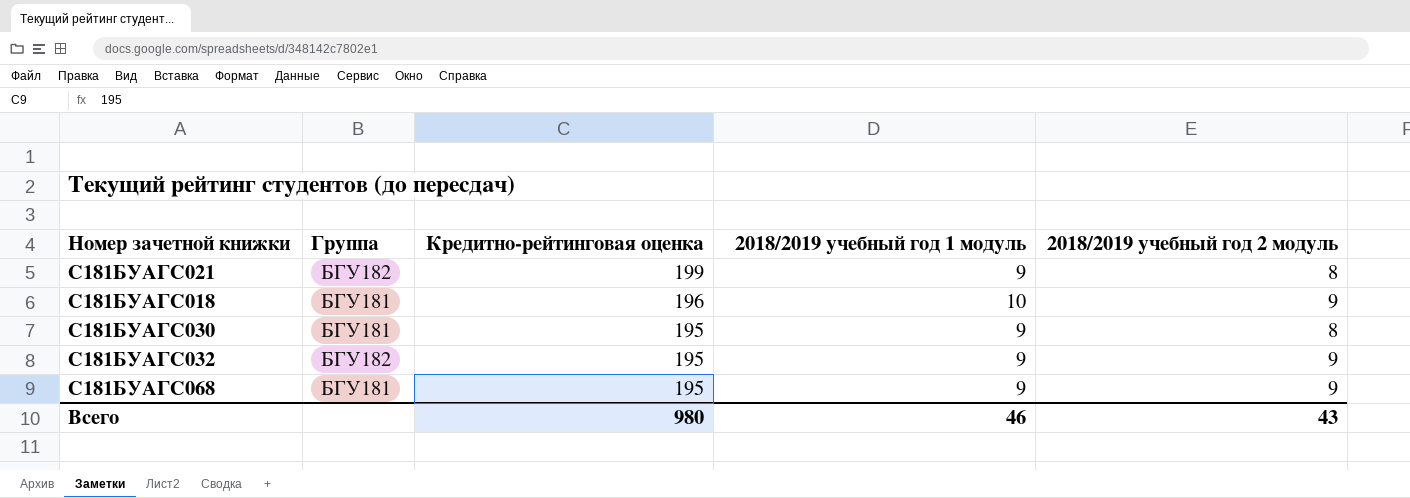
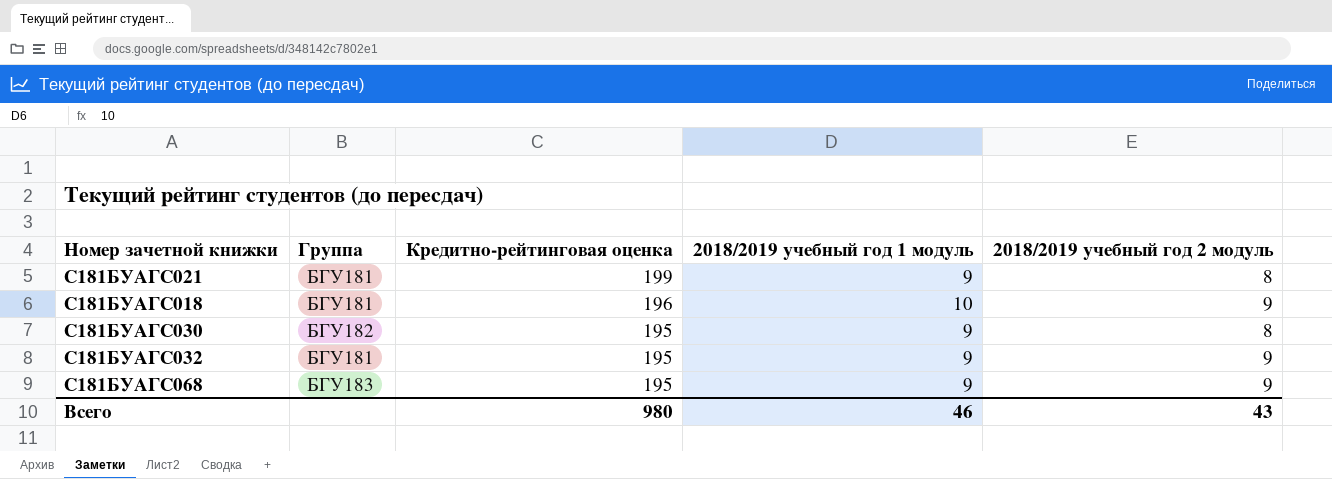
С181БУАГС021 | Группа: БГУ182 -> БГУ181
С181БУАГС030 | Группа: БГУ181 -> БГУ182
С181БУАГС032 | Группа: БГУ182 -> БГУ181
С181БУАГС068 | Группа: БГУ181 -> БГУ183

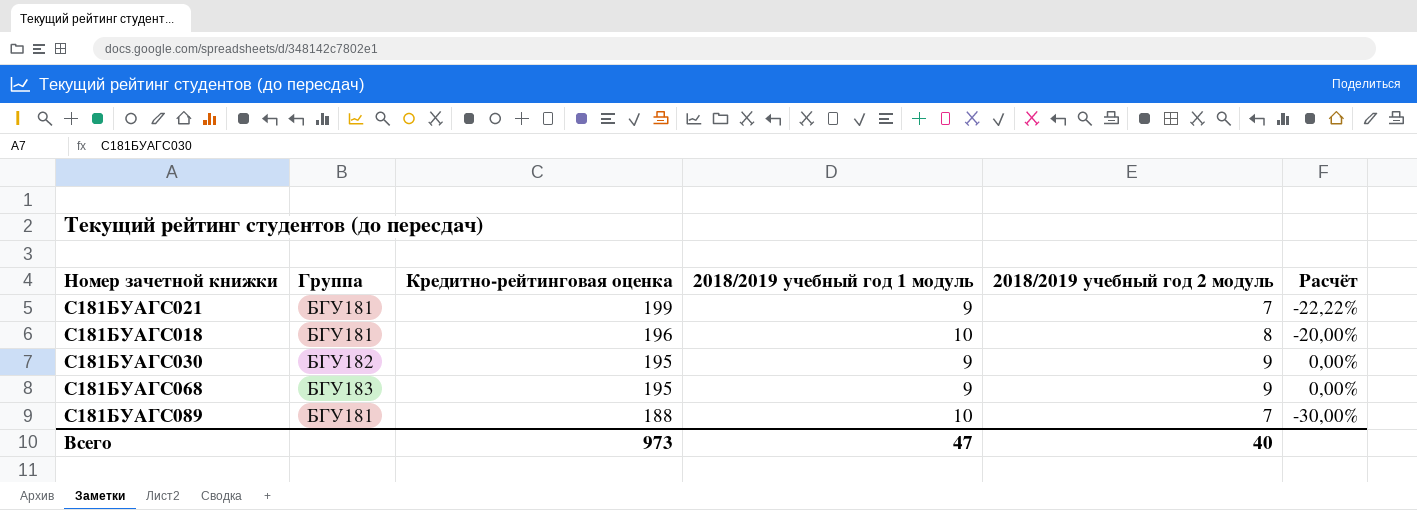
column Расчёт | formula: none -> ([2018/2019 учебный год 2 модуль] - [2018/2019 учебный год 1 модуль]) / [2018/2019 учебный год 1 модуль]
row С181БУАГС032: БГУ181 | 195 | 9 | 9 -> none
С181БУАГС021 | 2018/2019 учебный год 2 модуль: 8 -> 7
С181БУАГС018 | 2018/2019 учебный год 2 модуль: 9 -> 8
С181БУАГС030 | 2018/2019 учебный год 2 модуль: 8 -> 9
row С181БУАГС089: none -> БГУ181 | 188 | 10 | 7 | -30,00%
Всего | Кредитно-рейтинговая оценка: 980 -> 973
Всего | 2018/2019 учебный год 1 модуль: 46 -> 47
Всего | 2018/2019 учебный год 2 модуль: 43 -> 40

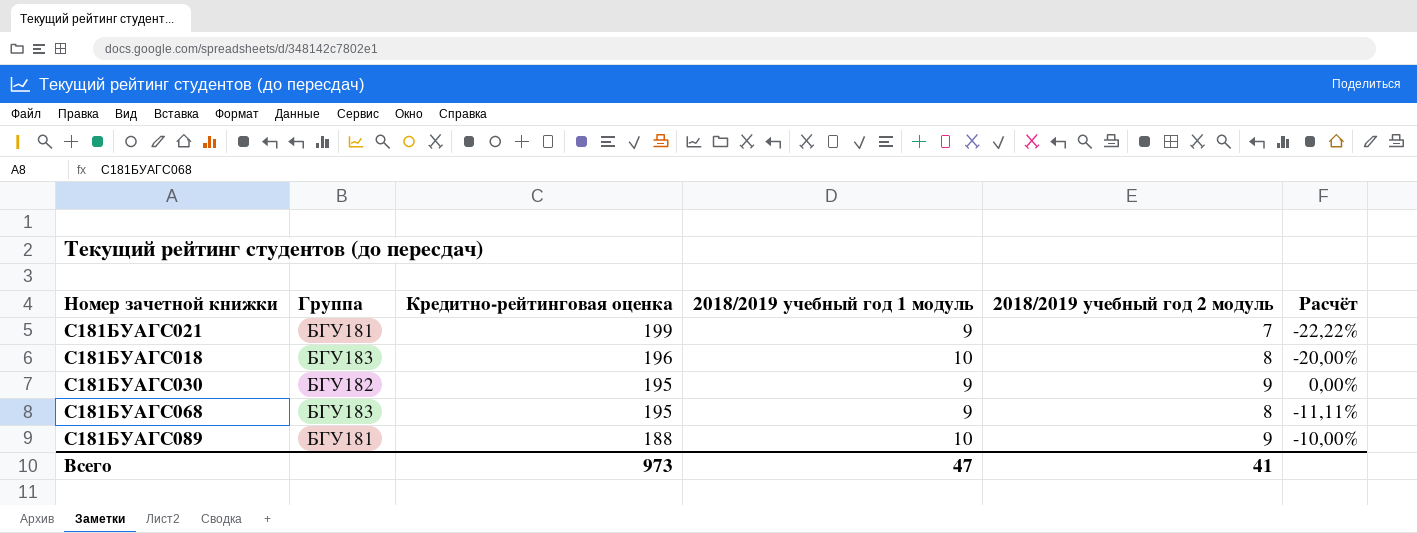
С181БУАГС018 | Группа: БГУ181 -> БГУ183
С181БУАГС068 | 2018/2019 учебный год 2 модуль: 9 -> 8
С181БУАГС068 | Расчёт: 0,00% -> -11,11%
С181БУАГС089 | 2018/2019 учебный год 2 модуль: 7 -> 9
С181БУАГС089 | Расчёт: -30,00% -> -10,00%
Всего | 2018/2019 учебный год 2 модуль: 40 -> 41

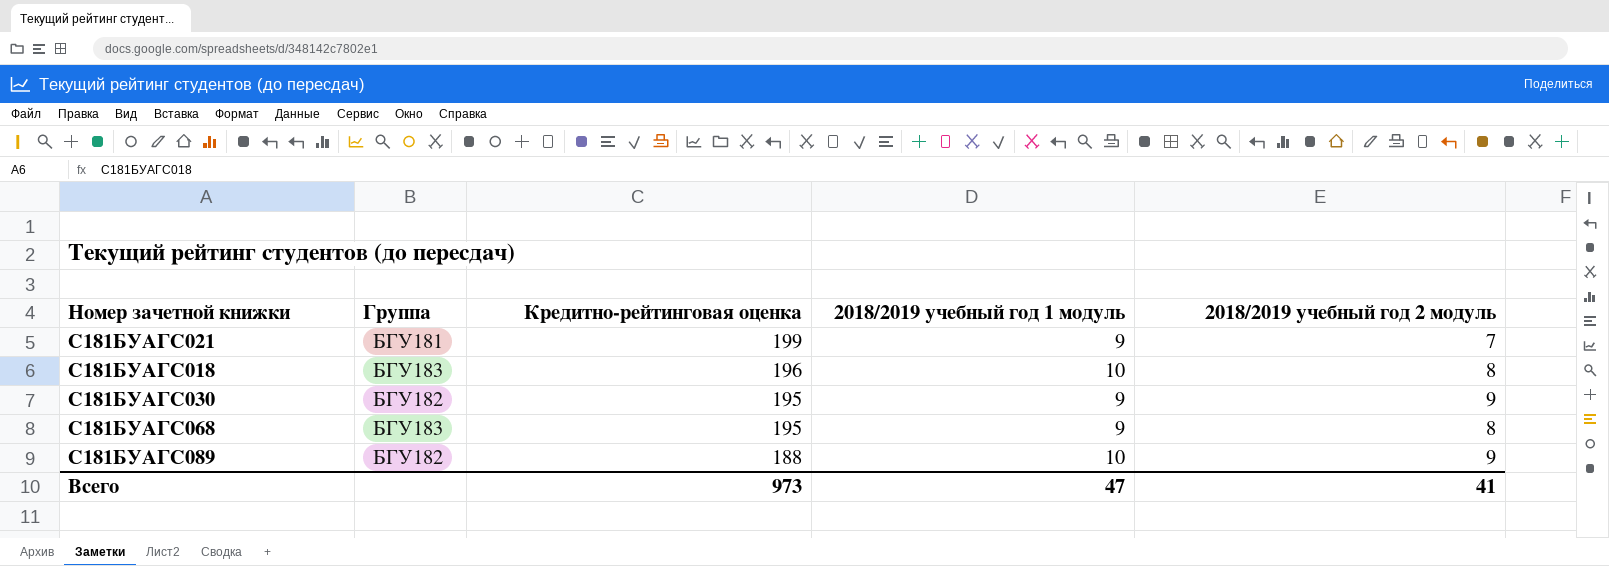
column Расчёт | formula: ([2018/2019 учебный год 2 модуль] - [2018/2019 учебный год 1 модуль]) / [2018/2019 учебный год 1 модуль] -> none
С181БУАГС089 | Группа: БГУ181 -> БГУ182

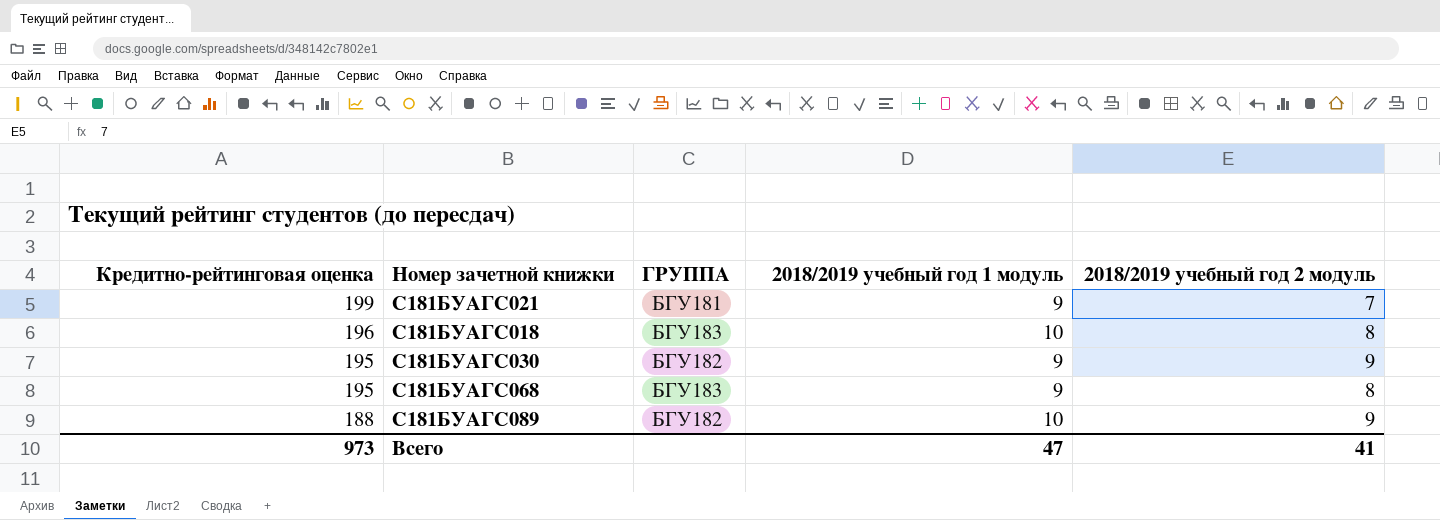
column Кредитно-рейтинговая оценка | position: 3 -> 1
column name: Группа -> ГРУППА

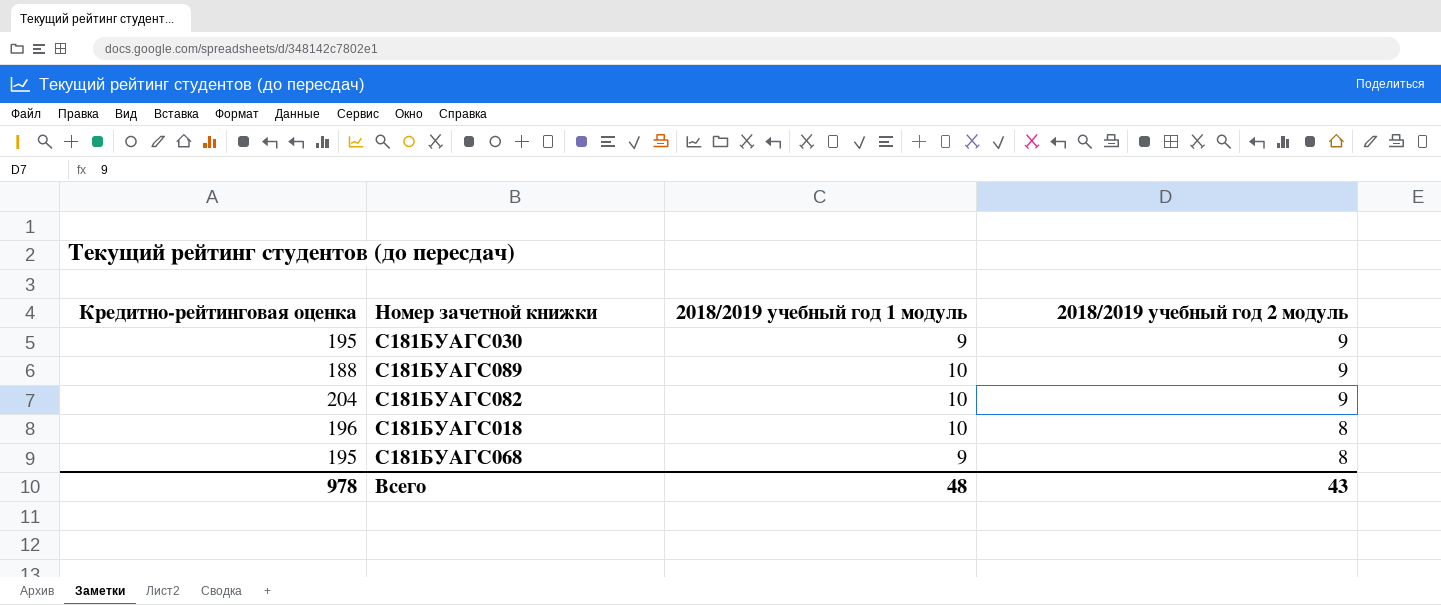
row order: Кредитно-рейтинговая оценка descending -> 2018/2019 учебный год 2 модуль descending
column ГРУППА | position: 3 -> none
row С181БУАГС021: 199 | БГУ181 | 9 | 7 -> none
row С181БУАГС082: none -> 204 | 10 | 9
Всего | Кредитно-рейтинговая оценка: 973 -> 978
Всего | 2018/2019 учебный год 1 модуль: 47 -> 48
Всего | 2018/2019 учебный год 2 модуль: 41 -> 43

